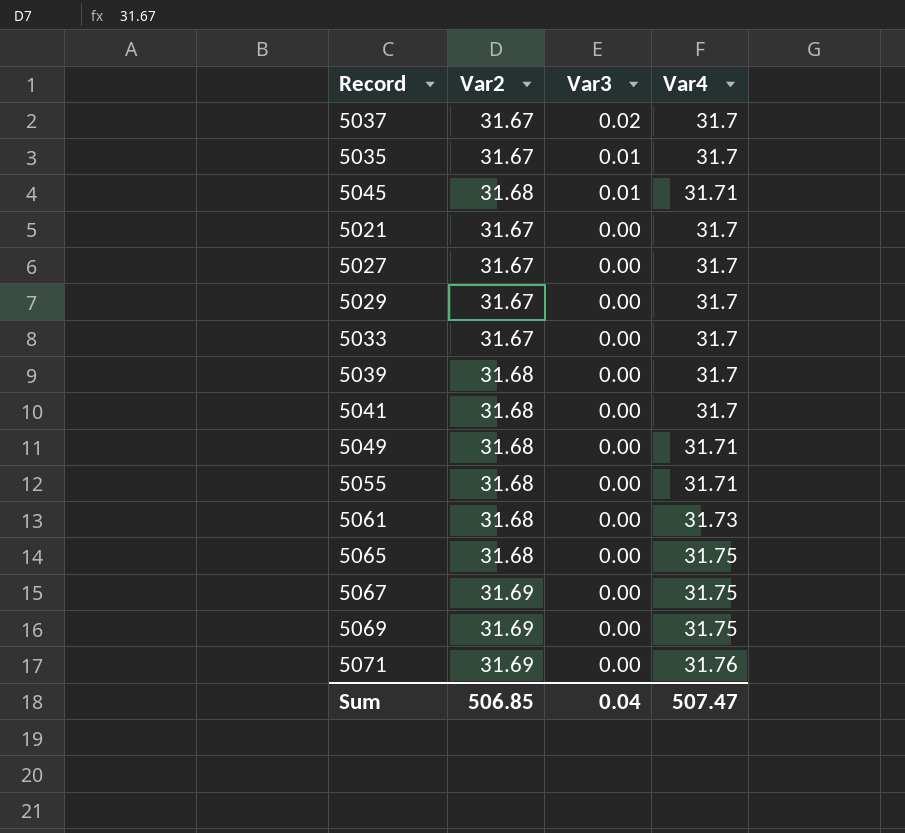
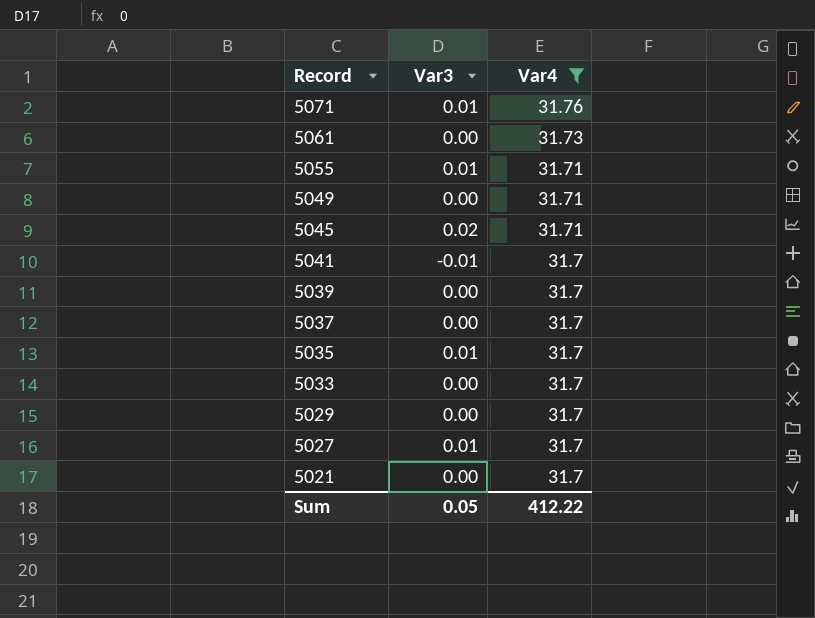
filter: none -> Var4 != 31.75
row order: Var3 descending -> Record descending
column Var2 | position: 2 -> none
5071 | Var3: 0.00 -> 0.01
5055 | Var3: 0.00 -> 0.01
5045 | Var3: 0.01 -> 0.02
5041 | Var3: 0.00 -> -0.01
5037 | Var3: 0.02 -> 0.00
5027 | Var3: 0.00 -> 0.01
Sum | Var3: 0.04 -> 0.05
Sum | Var4: 507.47 -> 412.22

